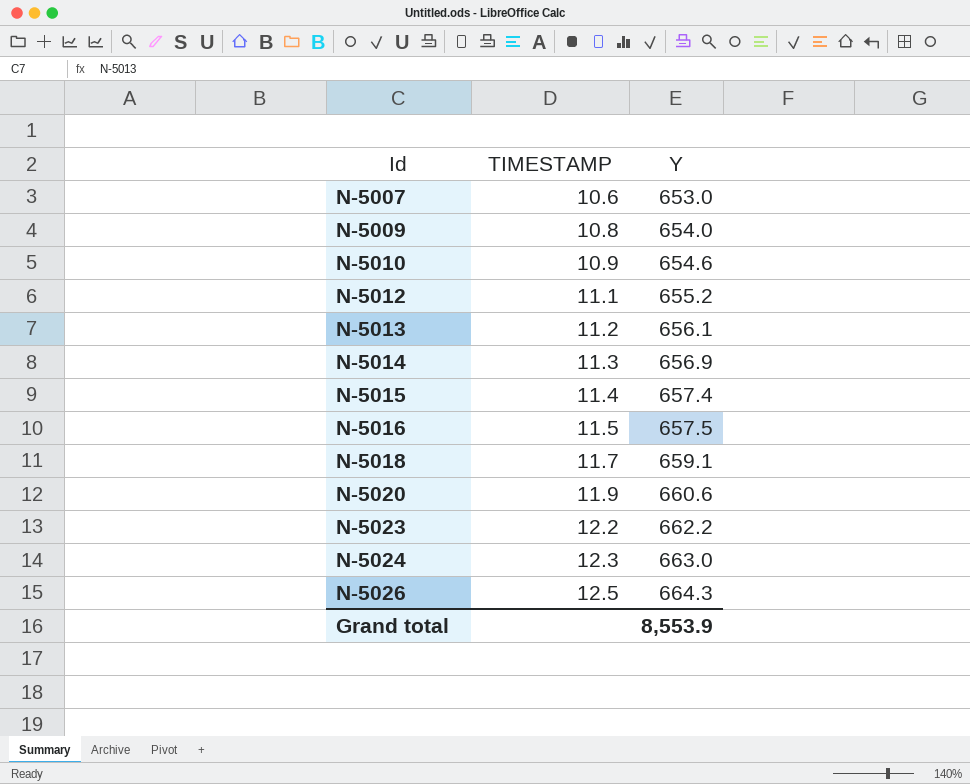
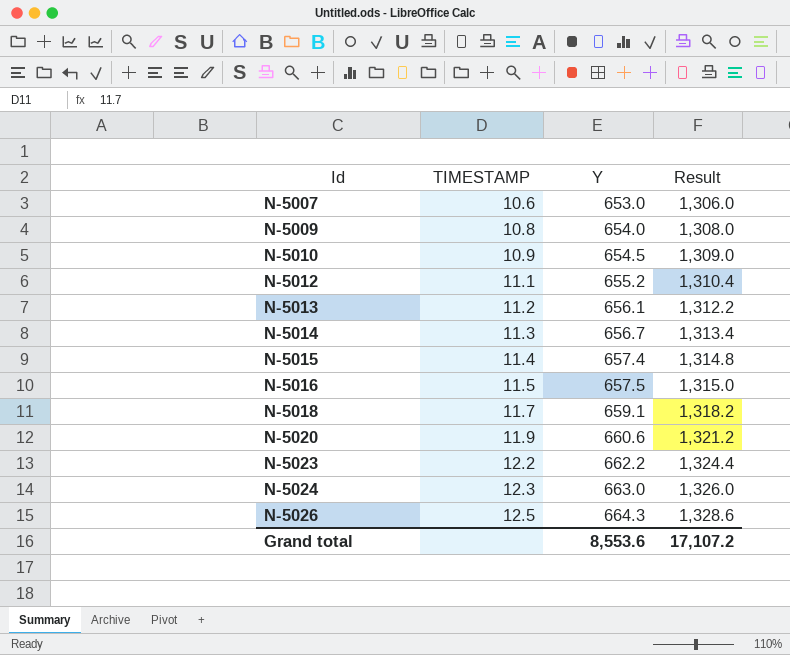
column Result | formula: none -> [Y] * 2
N-5010 | Y: 654.6 -> 654.5
N-5014 | Y: 656.9 -> 656.7
Grand total | Y: 8,553.9 -> 8,553.6

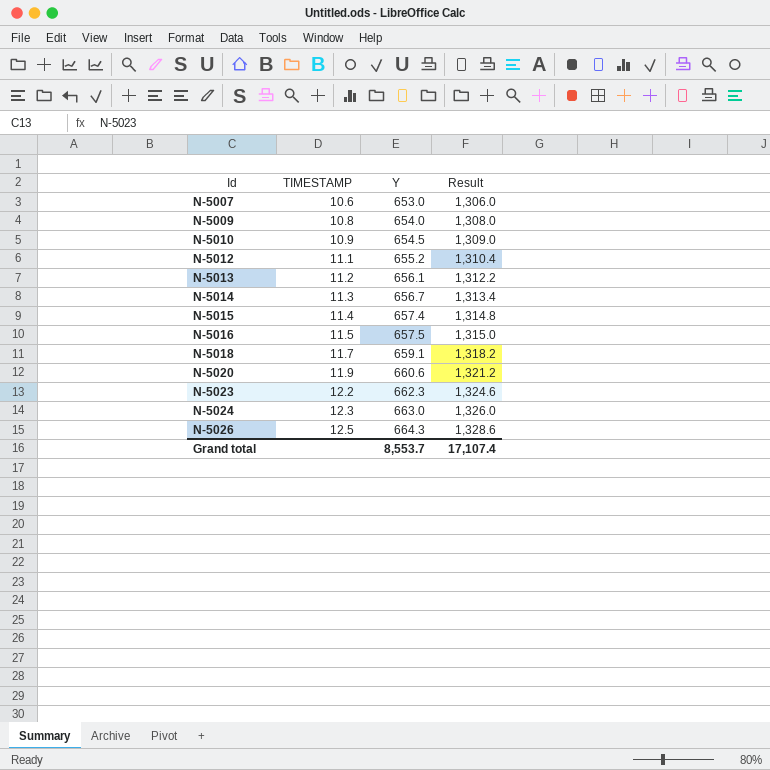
N-5023 | Y: 662.2 -> 662.3
N-5023 | Result: 1,324.4 -> 1,324.6
Grand total | Y: 8,553.6 -> 8,553.7
Grand total | Result: 17,107.2 -> 17,107.4

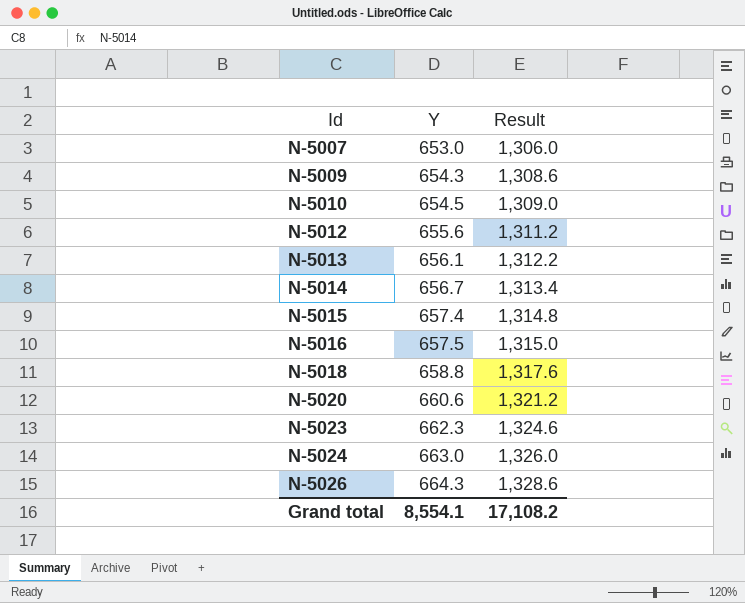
column TIMESTAMP | position: 2 -> none
N-5009 | Y: 654.0 -> 654.3
N-5009 | Result: 1,308.0 -> 1,308.6
N-5012 | Y: 655.2 -> 655.6
N-5012 | Result: 1,310.4 -> 1,311.2
N-5018 | Y: 659.1 -> 658.8
N-5018 | Result: 1,318.2 -> 1,317.6
Grand total | Y: 8,553.7 -> 8,554.1
Grand total | Result: 17,107.4 -> 17,108.2

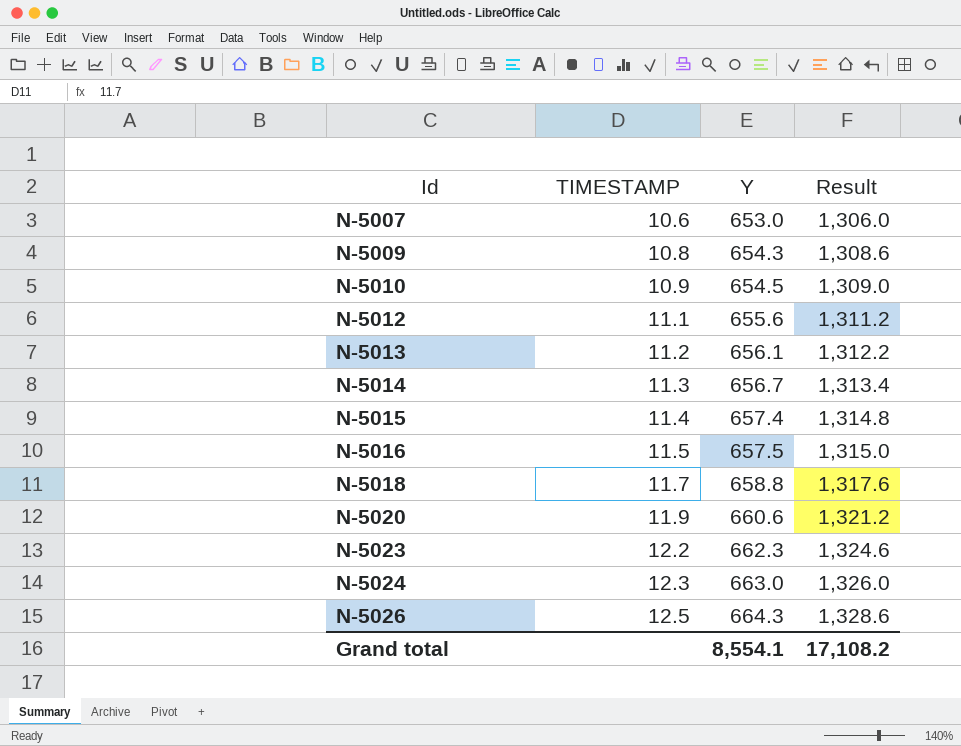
column TIMESTAMP | position: none -> 2

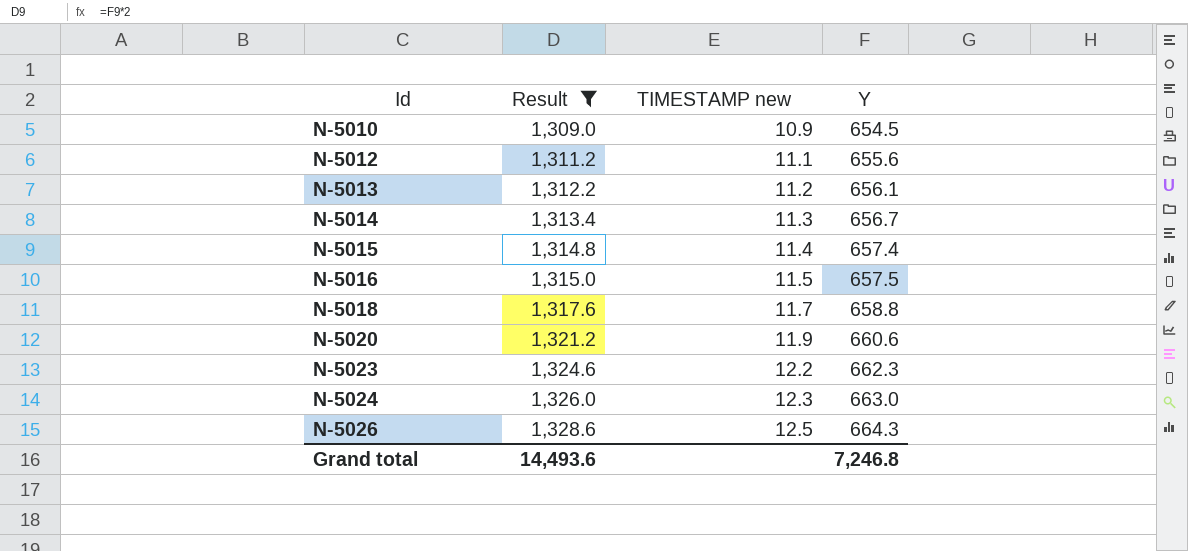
filter: none -> Result >= 1,309.0
column Result | position: 4 -> 2
column name: TIMESTAMP -> TIMESTAMP new
Grand total | Result: 17,108.2 -> 14,493.6
Grand total | Y: 8,554.1 -> 7,246.8

